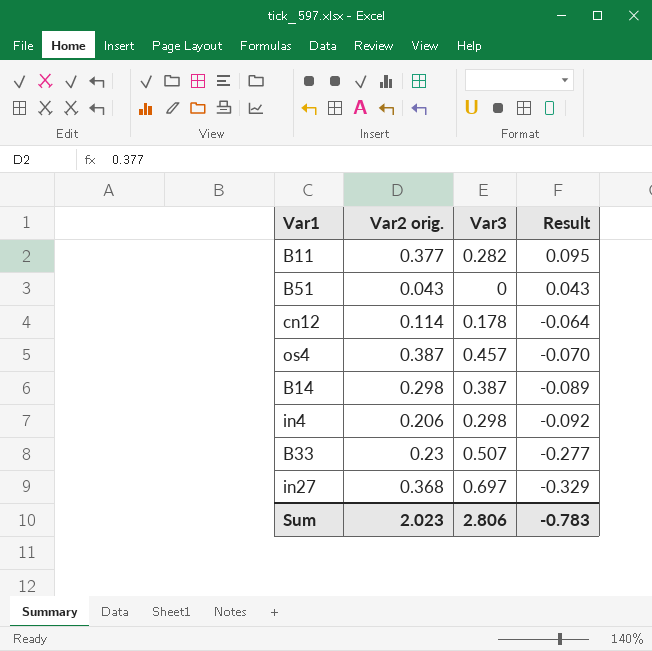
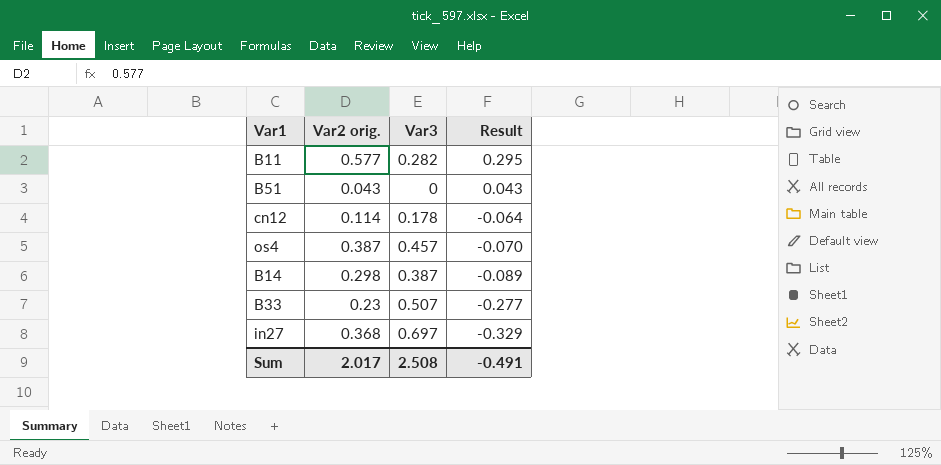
row in4: 0.206 | 0.298 | -0.092 -> none
B11 | Var2 orig.: 0.377 -> 0.577
B11 | Result: 0.095 -> 0.295
Sum | Var2 orig.: 2.023 -> 2.017
Sum | Var3: 2.806 -> 2.508
Sum | Result: -0.783 -> -0.491

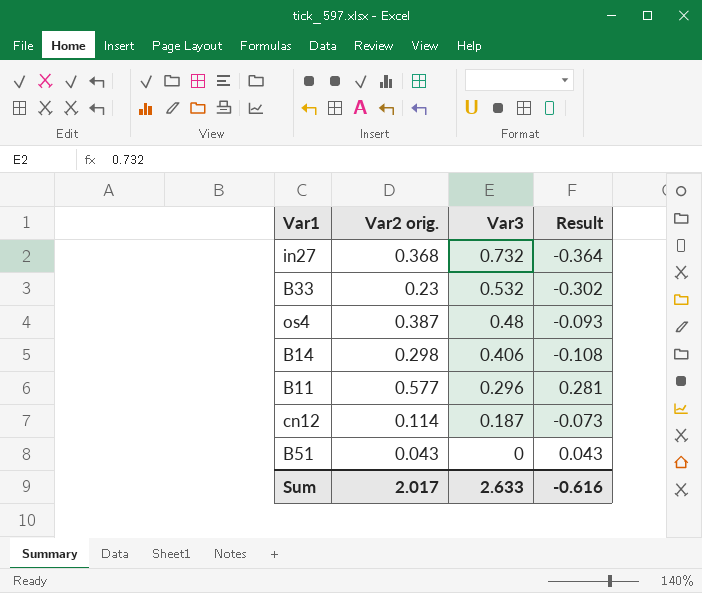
row order: Result descending -> Var3 descending
in27 | Var3: 0.697 -> 0.732
in27 | Result: -0.329 -> -0.364
B33 | Var3: 0.507 -> 0.532
B33 | Result: -0.277 -> -0.302
os4 | Var3: 0.457 -> 0.48
os4 | Result: -0.070 -> -0.093
B14 | Var3: 0.387 -> 0.406
B14 | Result: -0.089 -> -0.108
B11 | Var3: 0.282 -> 0.296
B11 | Result: 0.295 -> 0.281
cn12 | Var3: 0.178 -> 0.187
cn12 | Result: -0.064 -> -0.073
Sum | Var3: 2.508 -> 2.633
Sum | Result: -0.491 -> -0.616

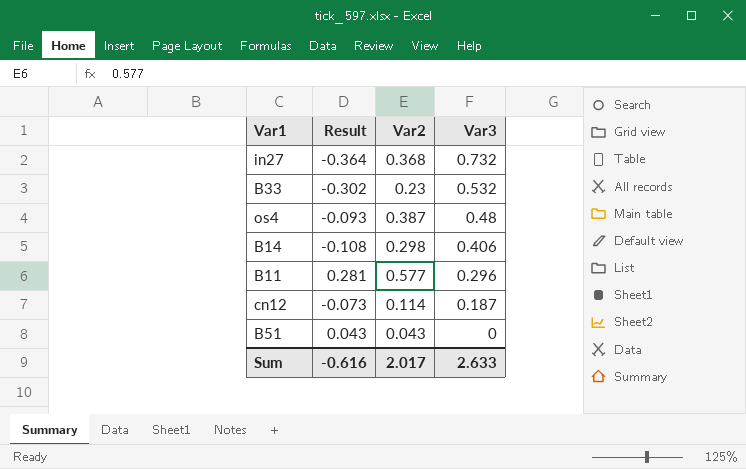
column Result | position: 4 -> 2
column name: Var2 orig. -> Var2

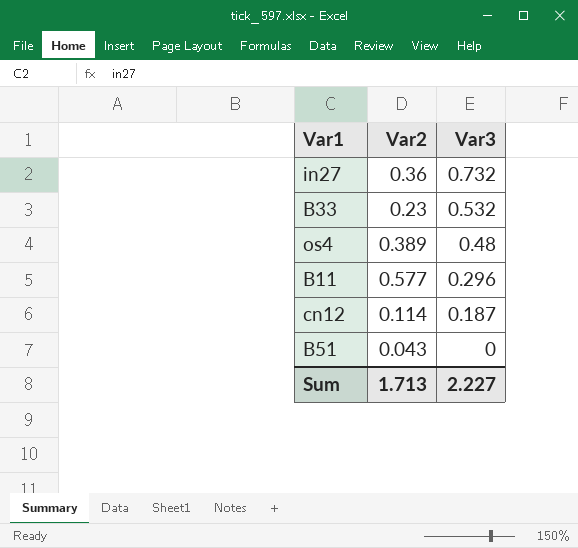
column Result | formula: [Var2] - [Var3] -> none
row B14: -0.108 | 0.298 | 0.406 -> none
in27 | Var2: 0.368 -> 0.36
os4 | Var2: 0.387 -> 0.389
Sum | Var2: 2.017 -> 1.713
Sum | Var3: 2.633 -> 2.227

